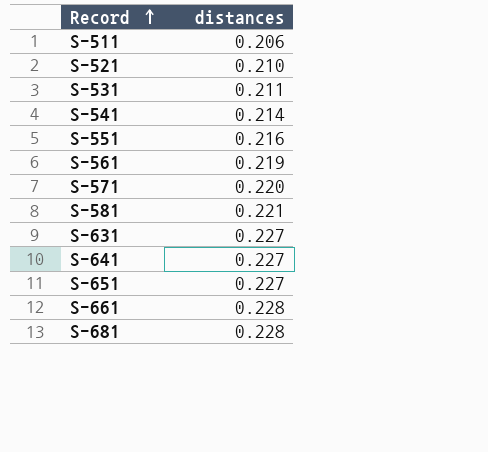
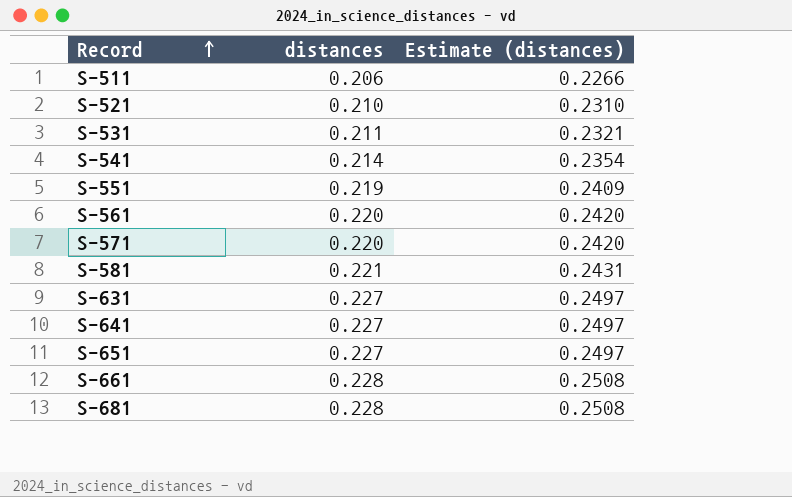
column Estimate (distances) | formula: none -> [distances] * 1.1
S-551 | distances: 0.216 -> 0.219
S-561 | distances: 0.219 -> 0.220

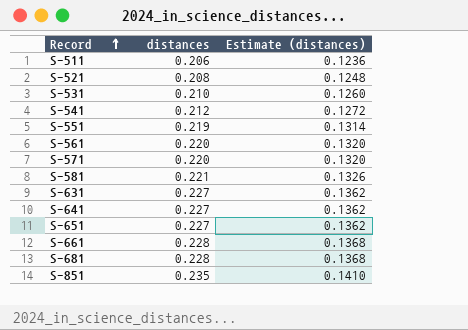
column Estimate (distances) | formula: [distances] * 1.1 -> [distances] * 0.6
S-521 | distances: 0.210 -> 0.208
S-531 | distances: 0.211 -> 0.210
S-541 | distances: 0.214 -> 0.212
row S-851: none -> 0.235 | 0.1410

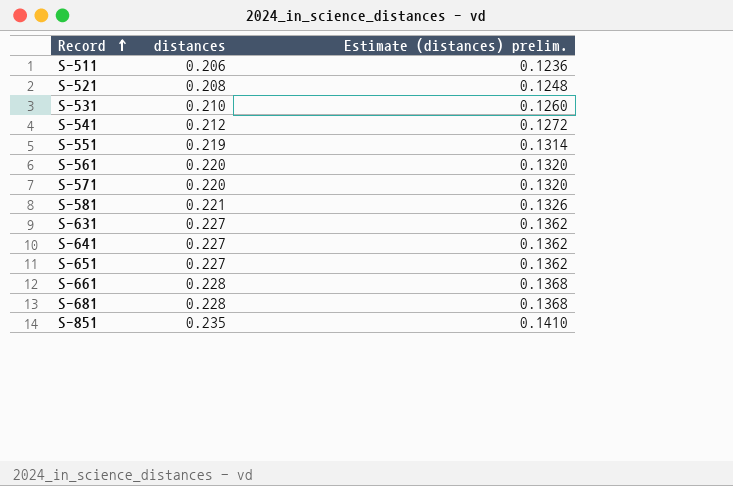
column name: Estimate (distances) -> Estimate (distances) prelim.

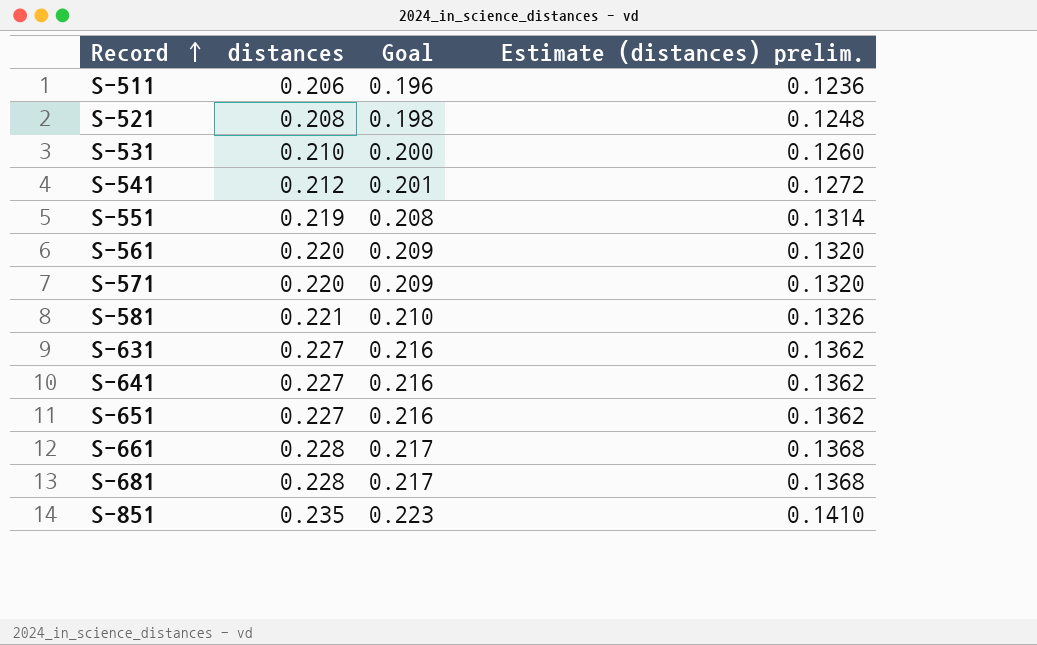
column Goal | formula: none -> [distances] * 0.95

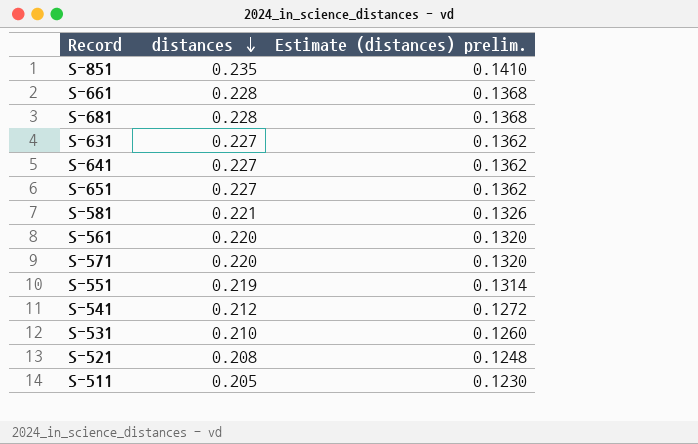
row order: Record ascending -> distances descending
column Goal | formula: [distances] * 0.95 -> none
S-511 | distances: 0.206 -> 0.205
S-511 | Estimate (distances) prelim.: 0.1236 -> 0.1230

